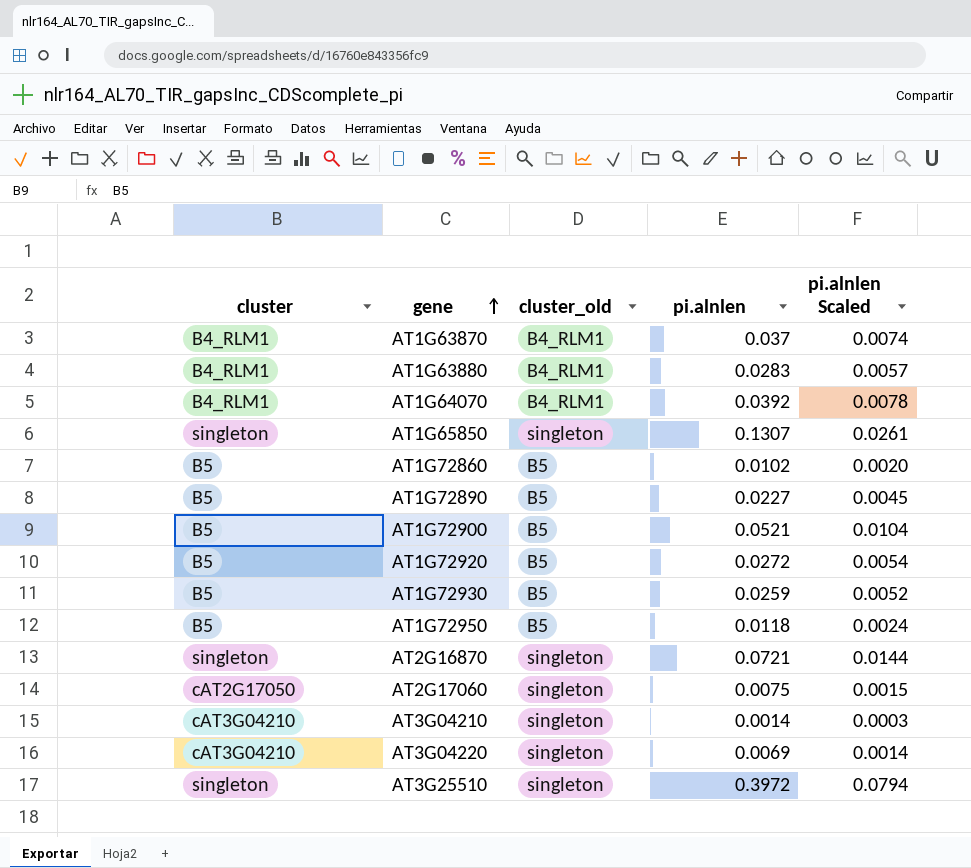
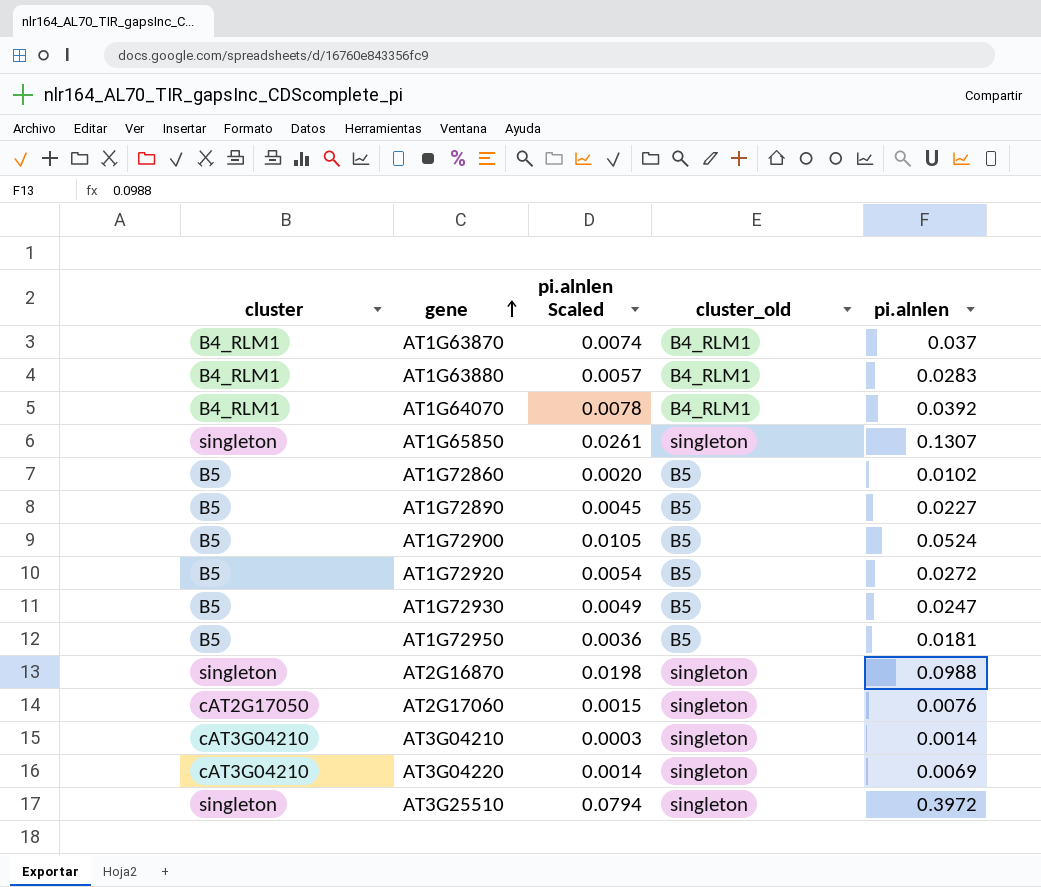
column pi.alnlen Scaled | position: 5 -> 3
AT1G72900 | pi.alnlen Scaled: 0.0104 -> 0.0105
AT1G72900 | pi.alnlen: 0.0521 -> 0.0524
AT1G72930 | pi.alnlen Scaled: 0.0052 -> 0.0049
AT1G72930 | pi.alnlen: 0.0259 -> 0.0247
AT1G72950 | pi.alnlen Scaled: 0.0024 -> 0.0036
AT1G72950 | pi.alnlen: 0.0118 -> 0.0181
AT2G16870 | pi.alnlen Scaled: 0.0144 -> 0.0198
AT2G16870 | pi.alnlen: 0.0721 -> 0.0988
AT2G17060 | pi.alnlen: 0.0075 -> 0.0076

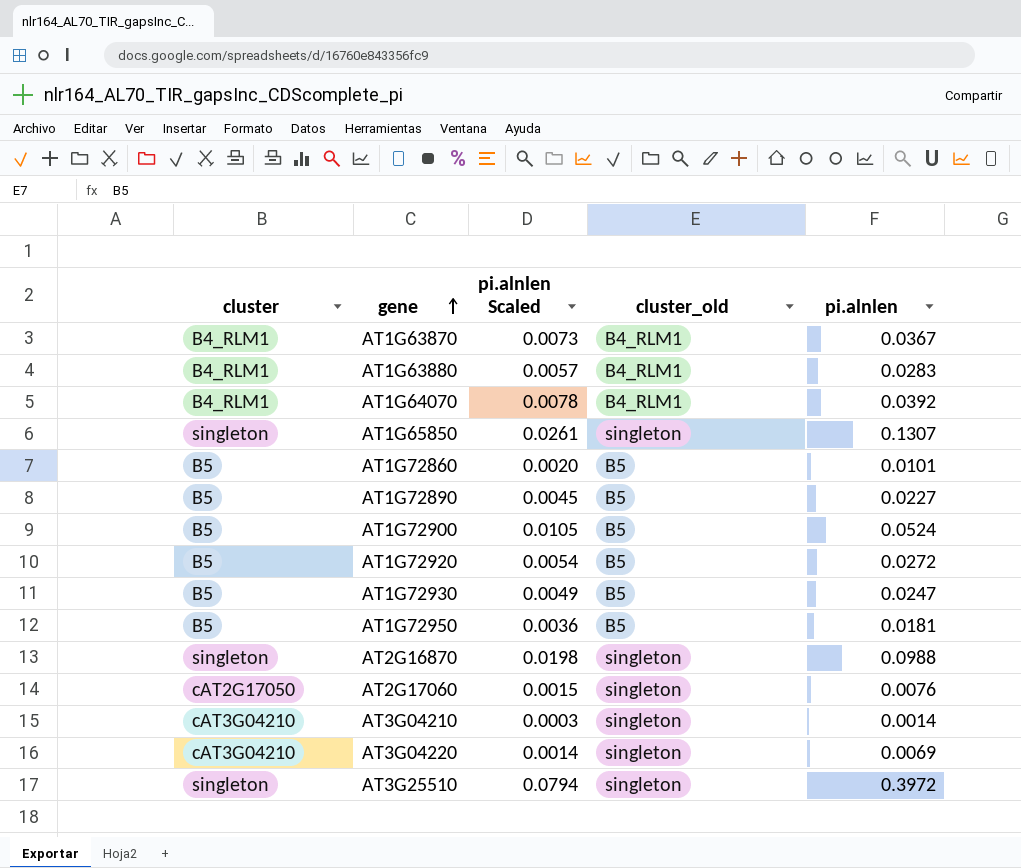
AT1G63870 | pi.alnlen Scaled: 0.0074 -> 0.0073
AT1G63870 | pi.alnlen: 0.037 -> 0.0367
AT1G72860 | pi.alnlen: 0.0102 -> 0.0101

